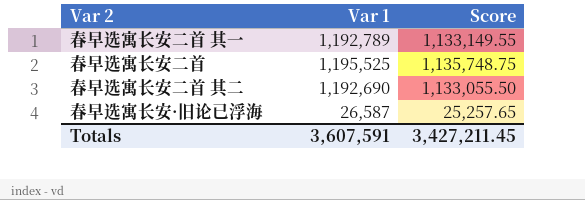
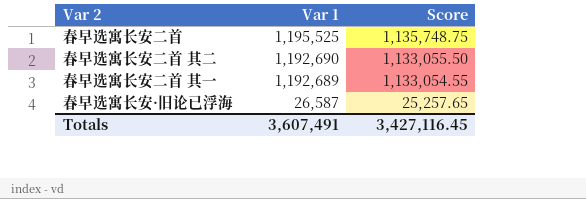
row order: none -> Var 1 descending
春早选寓长安二首 其一 | Var 1: 1,192,789 -> 1,192,689
春早选寓长安二首 其一 | Score: 1,133,149.55 -> 1,133,054.55
Totals | Var 1: 3,607,591 -> 3,607,491
Totals | Score: 3,427,211.45 -> 3,427,116.45

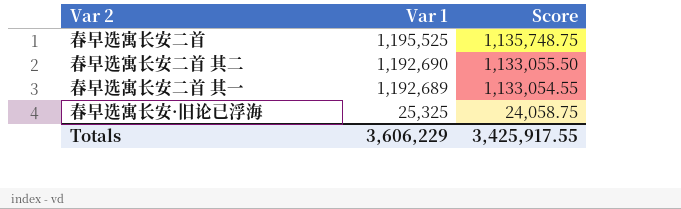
春早选寓长安·旧论已浮海 | Var 1: 26,587 -> 25,325
春早选寓长安·旧论已浮海 | Score: 25,257.65 -> 24,058.75
Totals | Var 1: 3,607,491 -> 3,606,229
Totals | Score: 3,427,116.45 -> 3,425,917.55

